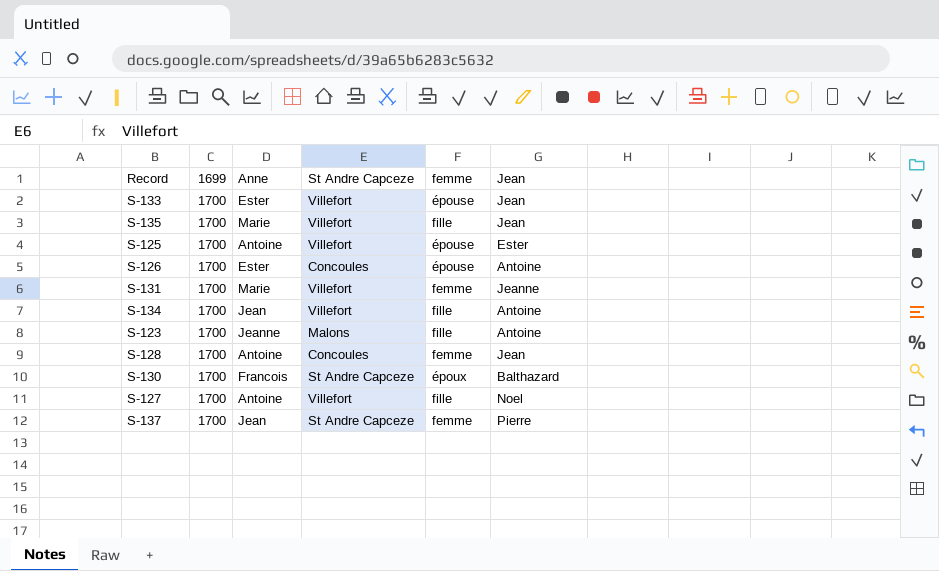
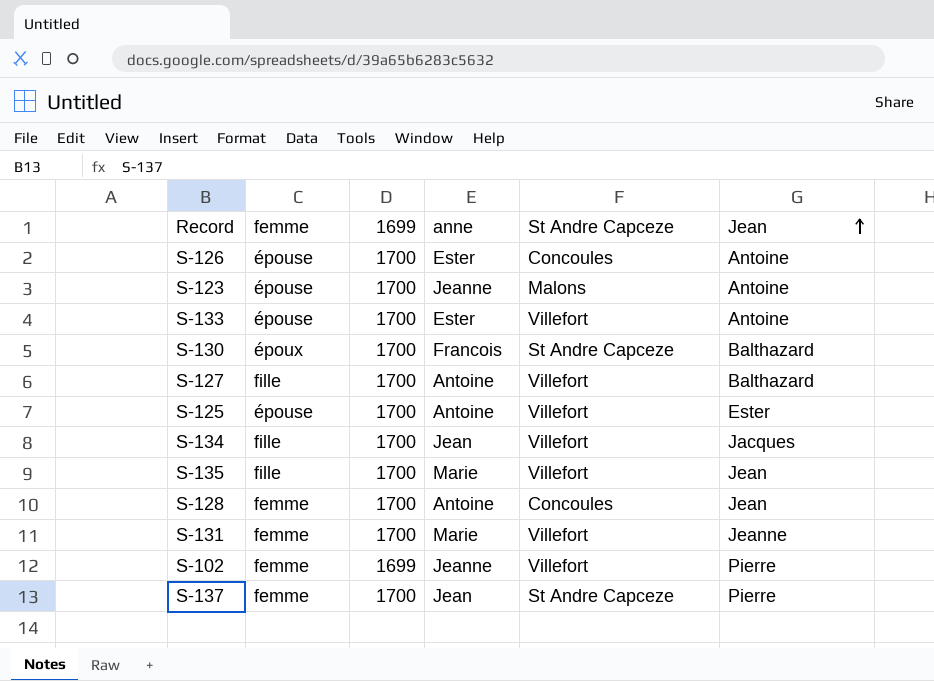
row order: none -> Jean ascending
column femme | position: 5 -> 2
column name: Anne -> anne
S-123 | femme: fille -> épouse
S-133 | Jean: Jean -> Antoine
S-127 | Jean: Noel -> Balthazard
S-134 | Jean: Antoine -> Jacques
row S-102: none -> femme | 1699 | Jeanne | Villefort | Pierre

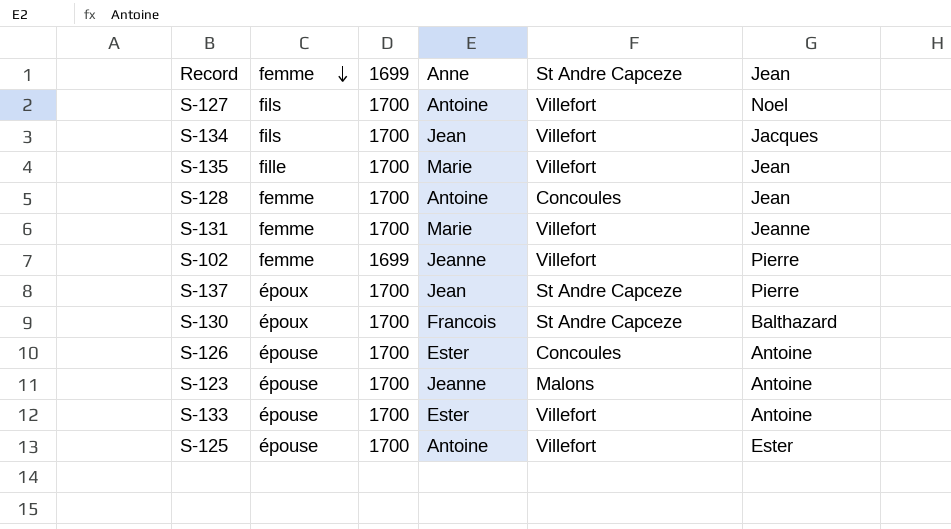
row order: Jean ascending -> femme descending
column name: anne -> Anne
S-127 | femme: fille -> fils
S-127 | Jean: Balthazard -> Noel
S-134 | femme: fille -> fils
S-137 | femme: femme -> époux

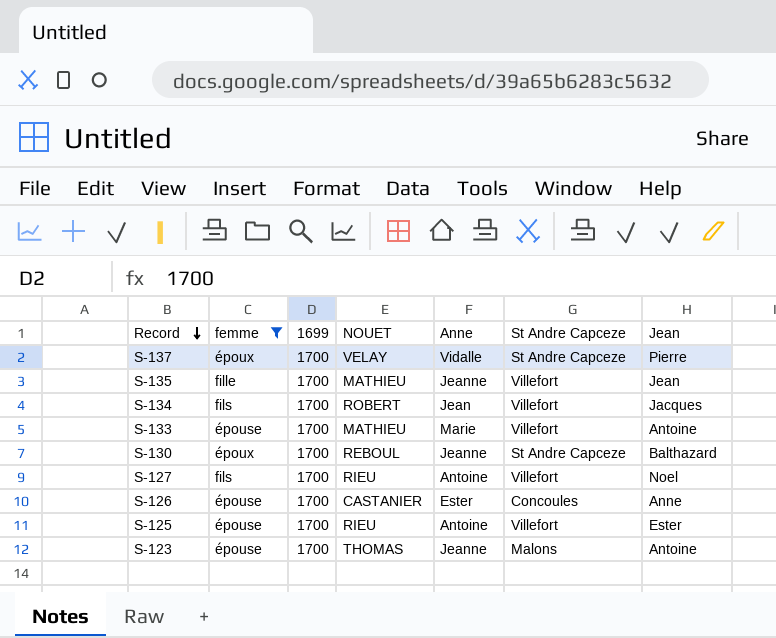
filter: none -> femme != femme
row order: femme descending -> Record descending
column NOUET | position: none -> 4
S-137 | Anne: Jean -> Vidalle
S-135 | Anne: Marie -> Jeanne
S-133 | Anne: Ester -> Marie
S-130 | Anne: Francois -> Jeanne
S-126 | Jean: Antoine -> Anne

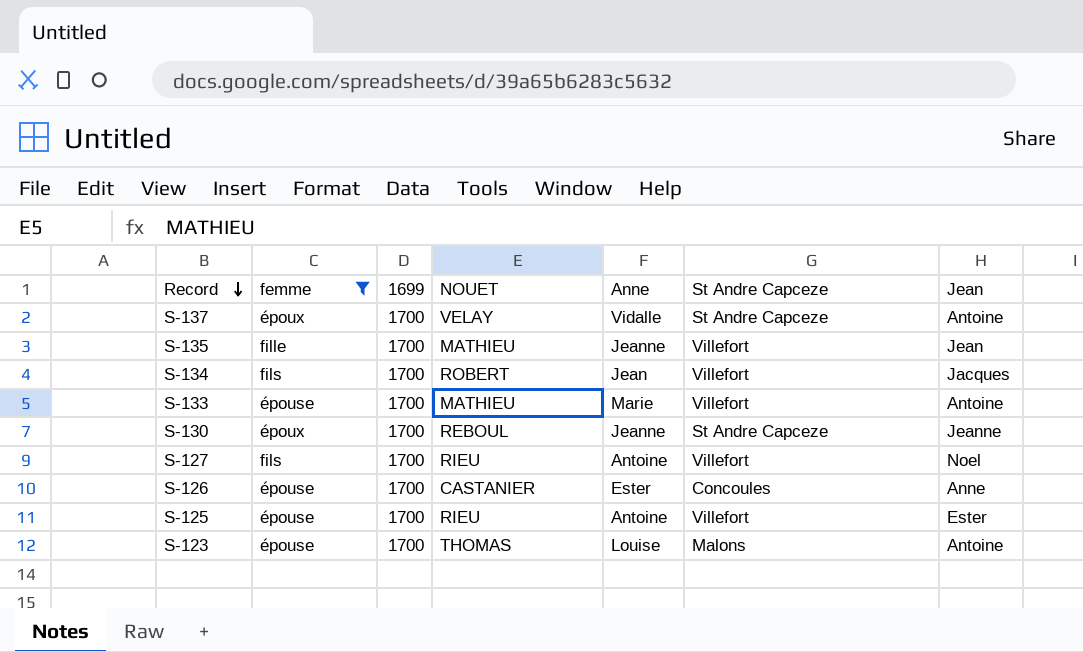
S-137 | Jean: Pierre -> Antoine
S-130 | Jean: Balthazard -> Jeanne
S-123 | Anne: Jeanne -> Louise

